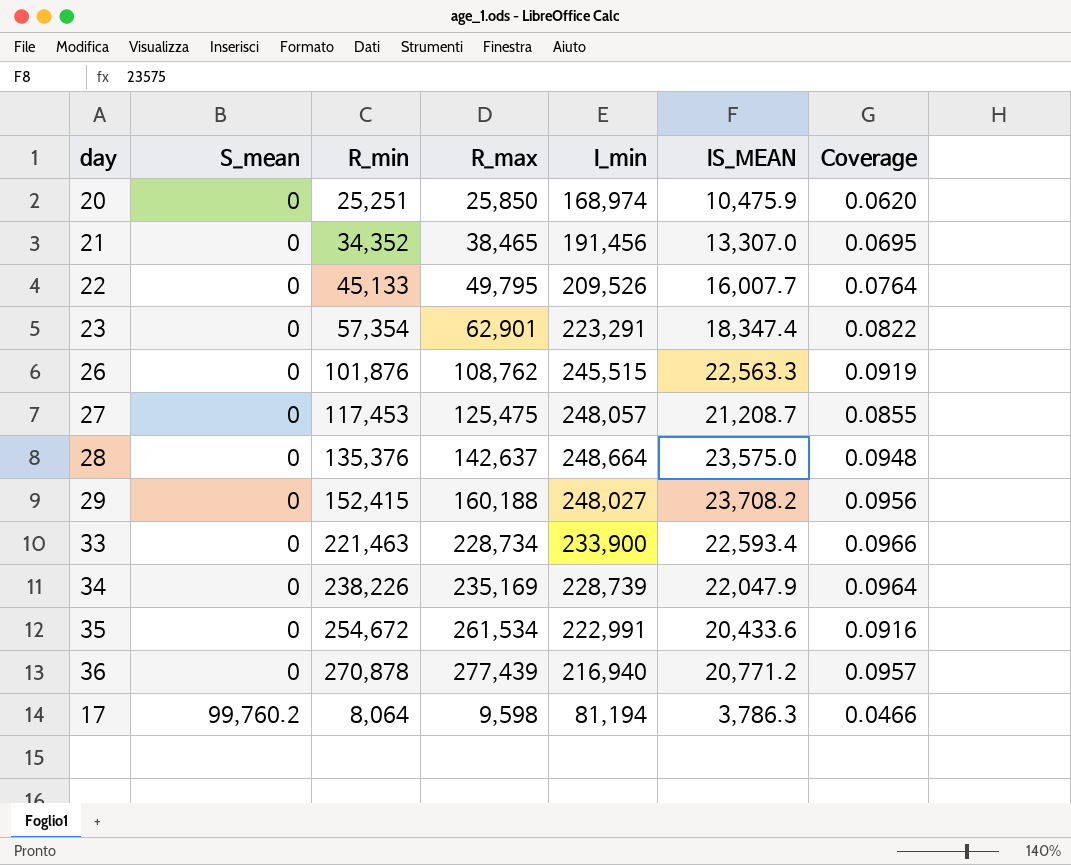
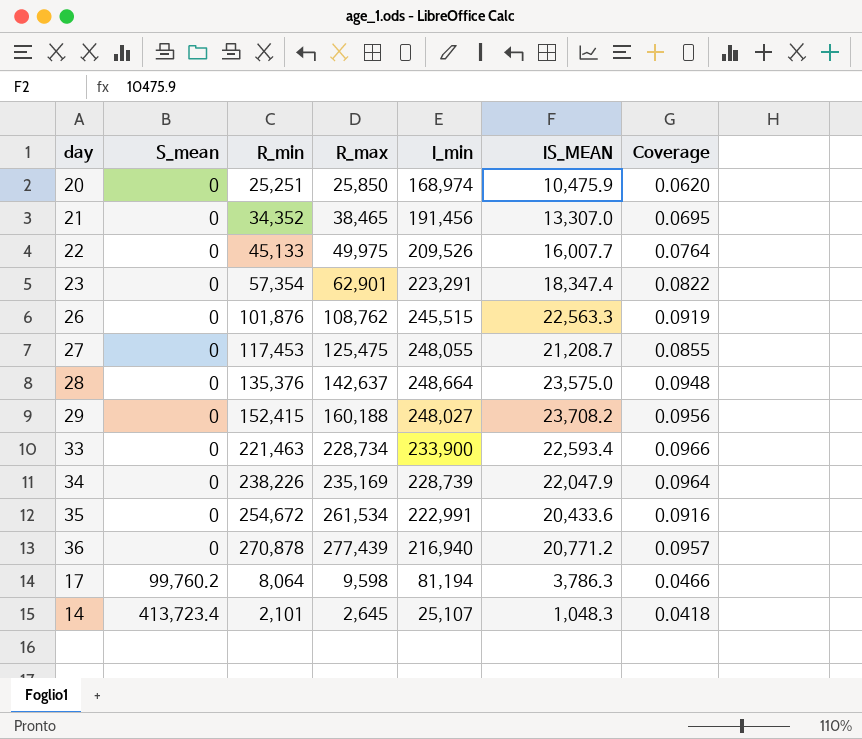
22 | R_max: 49,795 -> 49,975
27 | I_min: 248,057 -> 248,055
row 14: none -> 413,723.4 | 2,101 | 2,645 | 25,107 | 1,048.3 | 0.0418

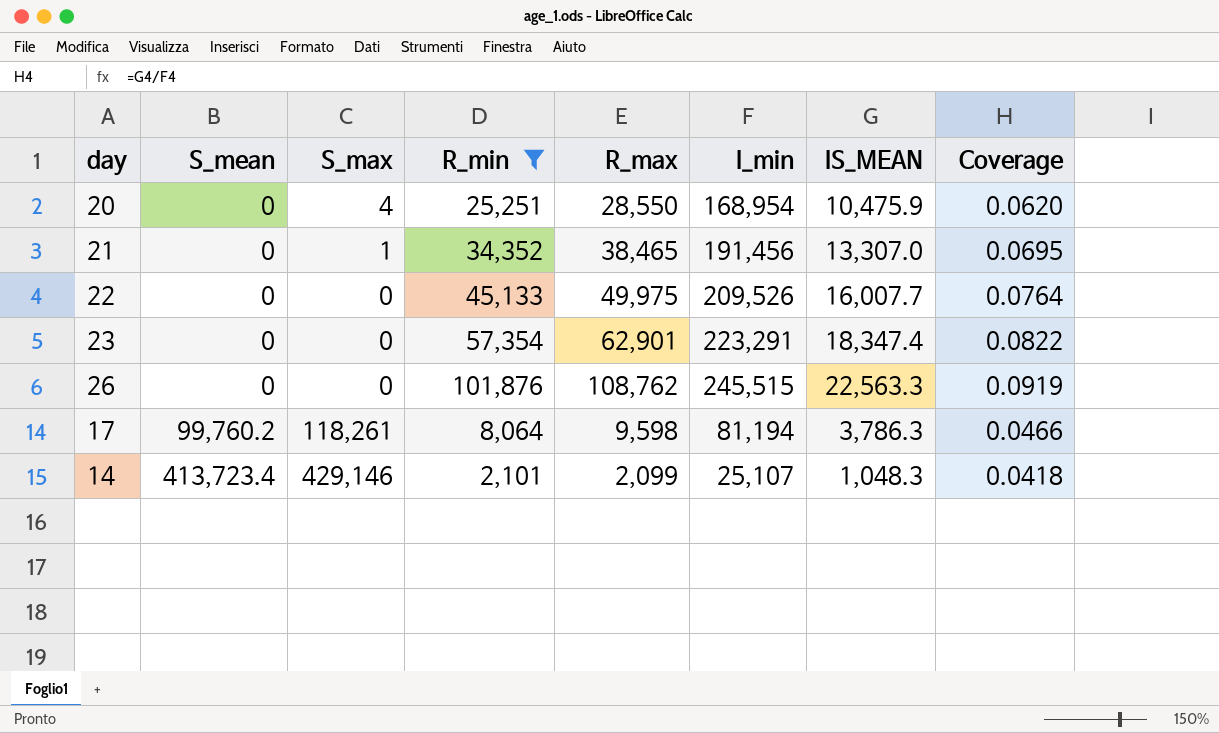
filter: none -> R_min <= 101,876
column S_max | position: none -> 3
20 | R_max: 25,850 -> 28,550
20 | I_min: 168,974 -> 168,954
14 | R_max: 2,645 -> 2,099

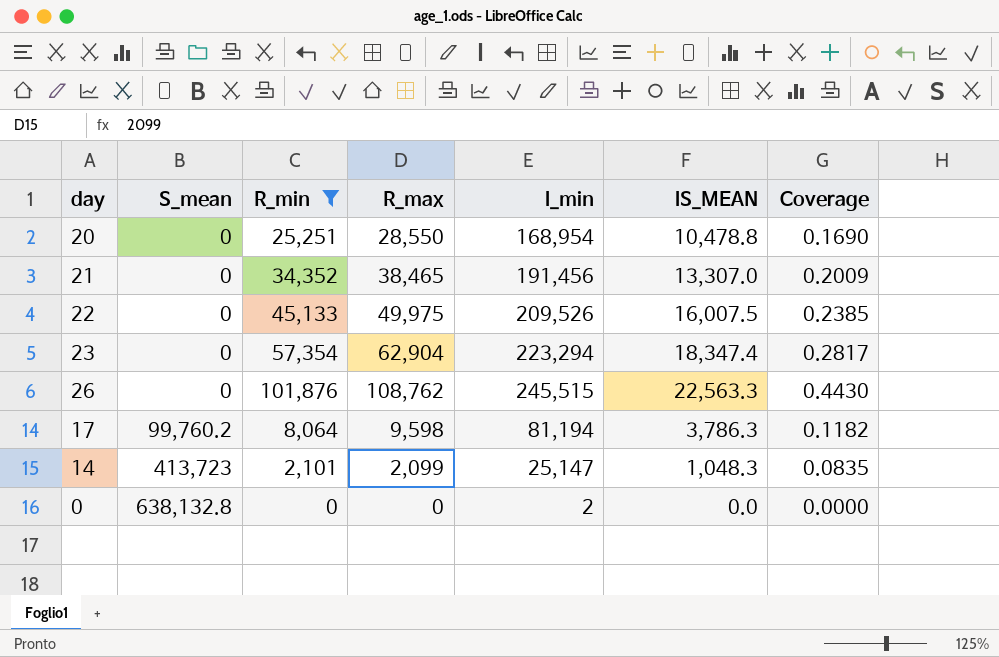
column S_max | position: 3 -> none
column Coverage | formula: [IS_MEAN] / [I_min] -> [R_max] / [I_min]
20 | IS_MEAN: 10,475.9 -> 10,478.8
22 | IS_MEAN: 16,007.7 -> 16,007.5
23 | R_max: 62,901 -> 62,904
23 | I_min: 223,291 -> 223,294
14 | S_mean: 413,723.4 -> 413,723
14 | I_min: 25,107 -> 25,147
row 0: none -> 638,132.8 | 0 | 0 | 2 | 0.0 | 0.0000

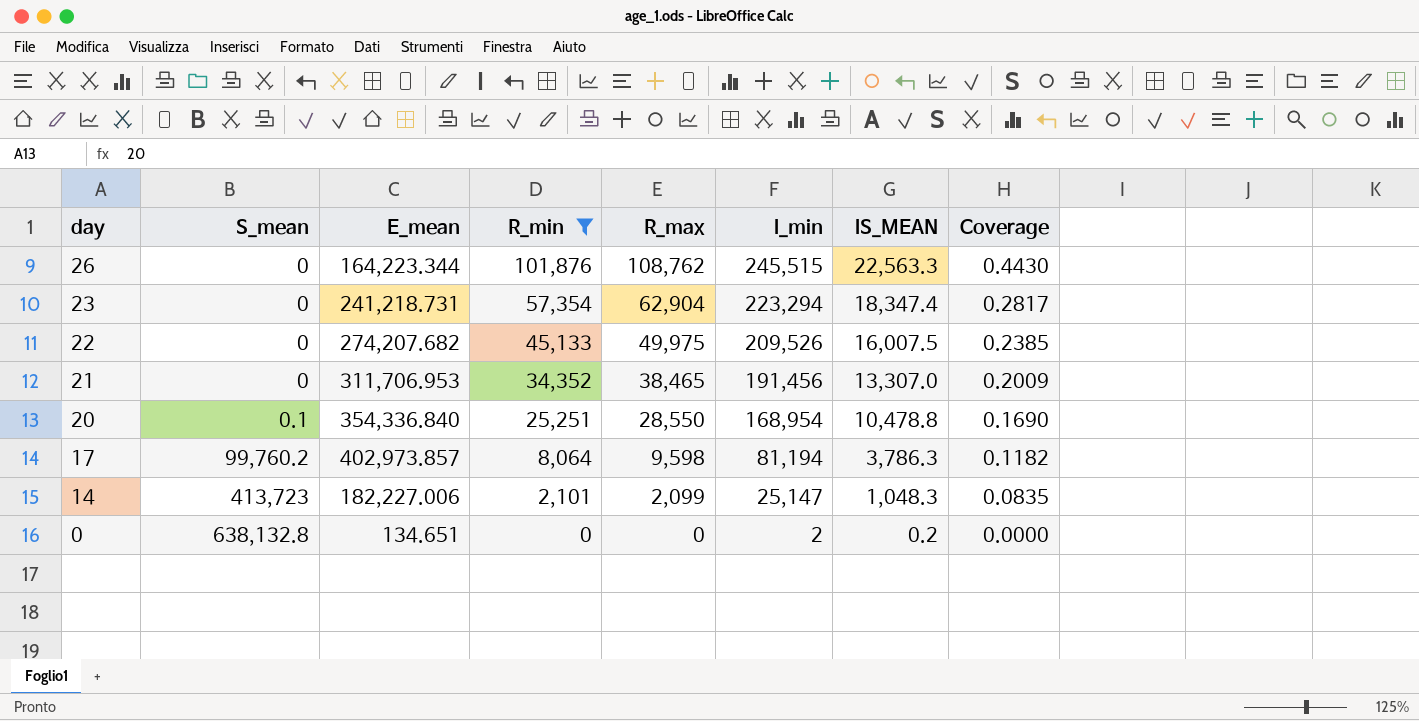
row order: S_mean ascending -> day descending
column E_mean | position: none -> 3
20 | S_mean: 0 -> 0.1
0 | IS_MEAN: 0.0 -> 0.2

